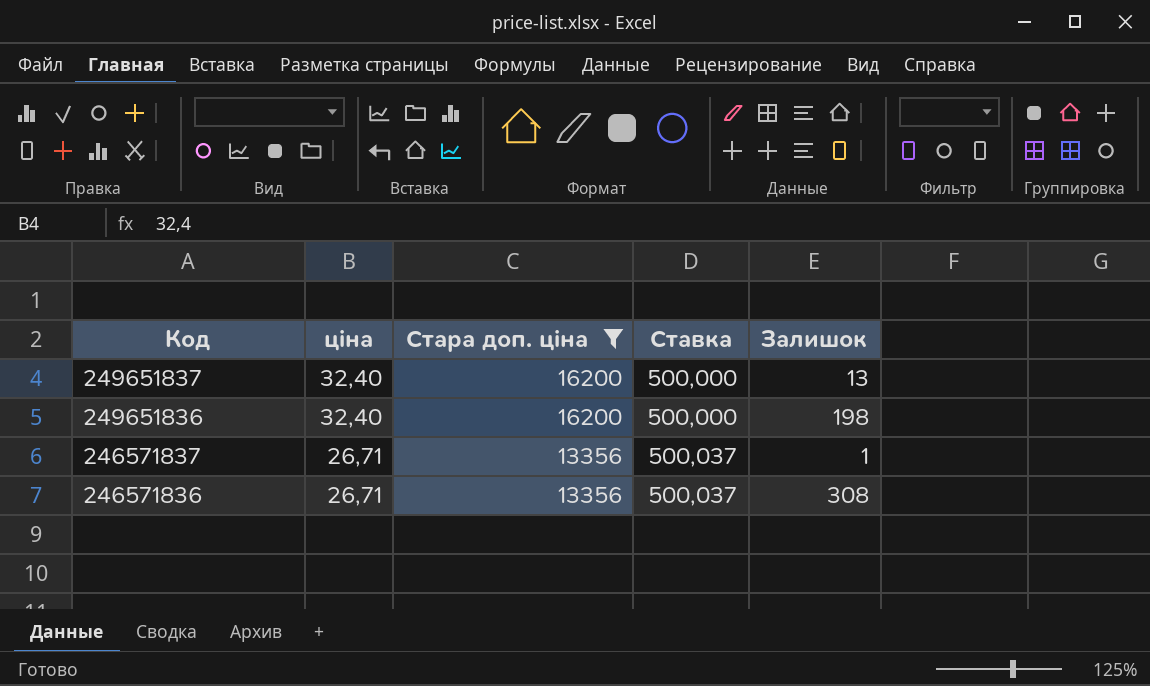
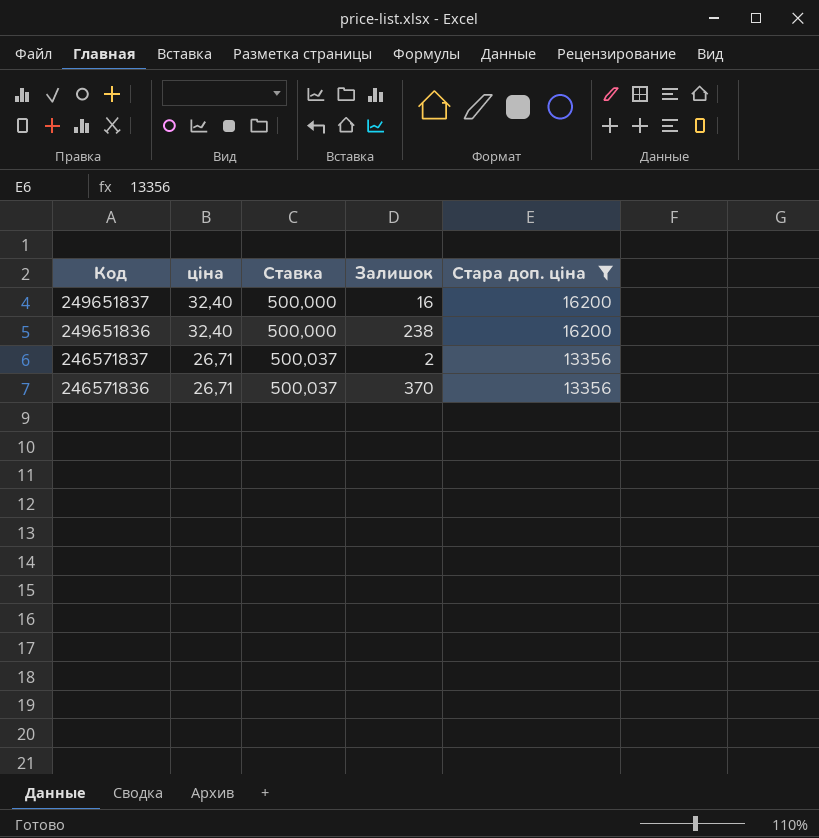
column Стара доп. ціна | position: 3 -> 5
249651837 | Залишок: 13 -> 16
249651836 | Залишок: 198 -> 238
246571837 | Залишок: 1 -> 2
246571836 | Залишок: 308 -> 370

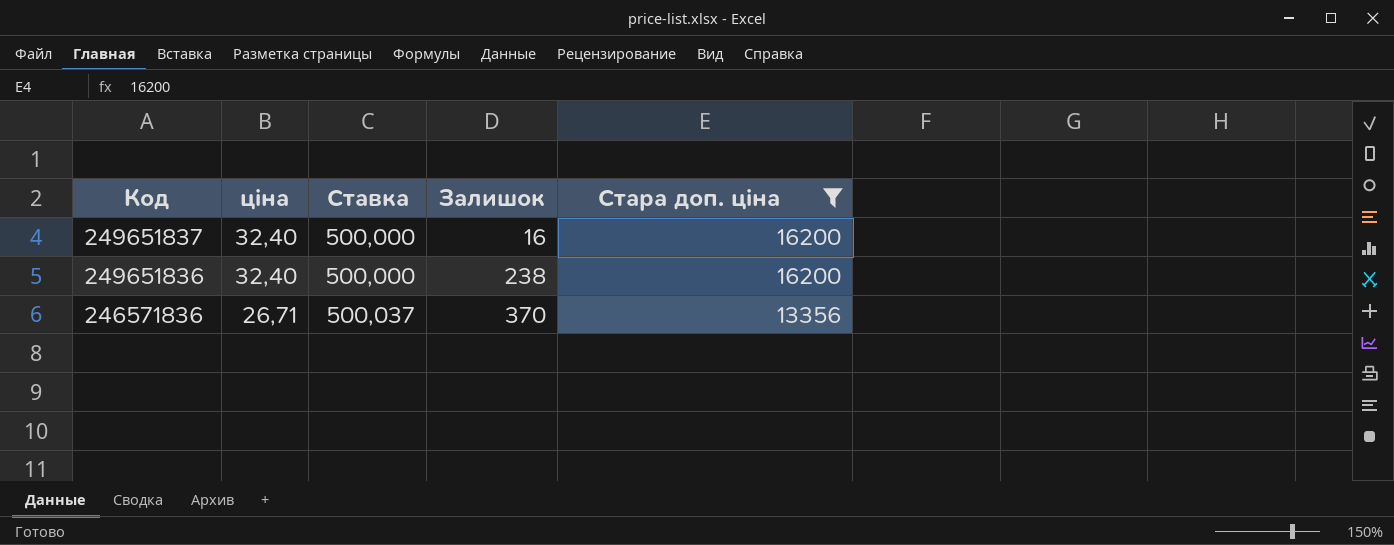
row 246571837: 26,71 | 500,037 | 2 | 13356 -> none

